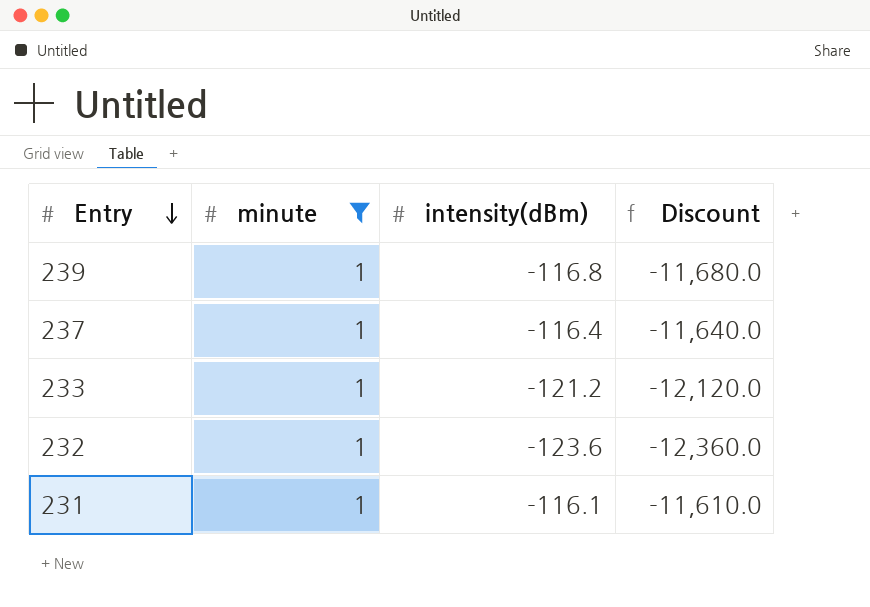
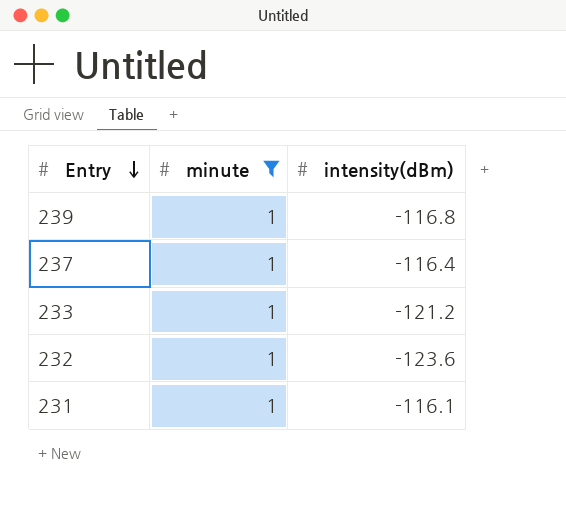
column Discount | formula: [intensity(dBm)] * 100 -> none

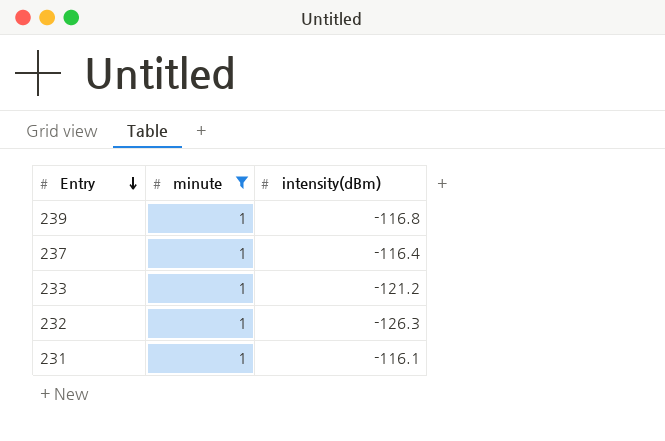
232 | intensity(dBm): -123.6 -> -126.3

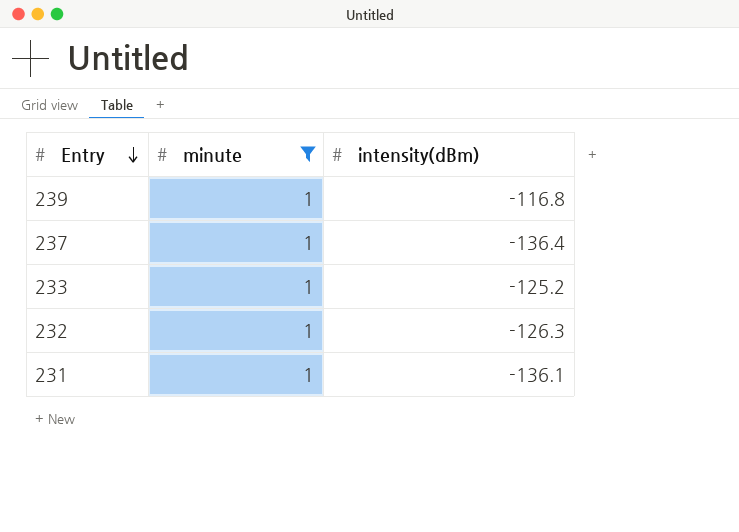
237 | intensity(dBm): -116.4 -> -136.4
233 | intensity(dBm): -121.2 -> -125.2
231 | intensity(dBm): -116.1 -> -136.1

